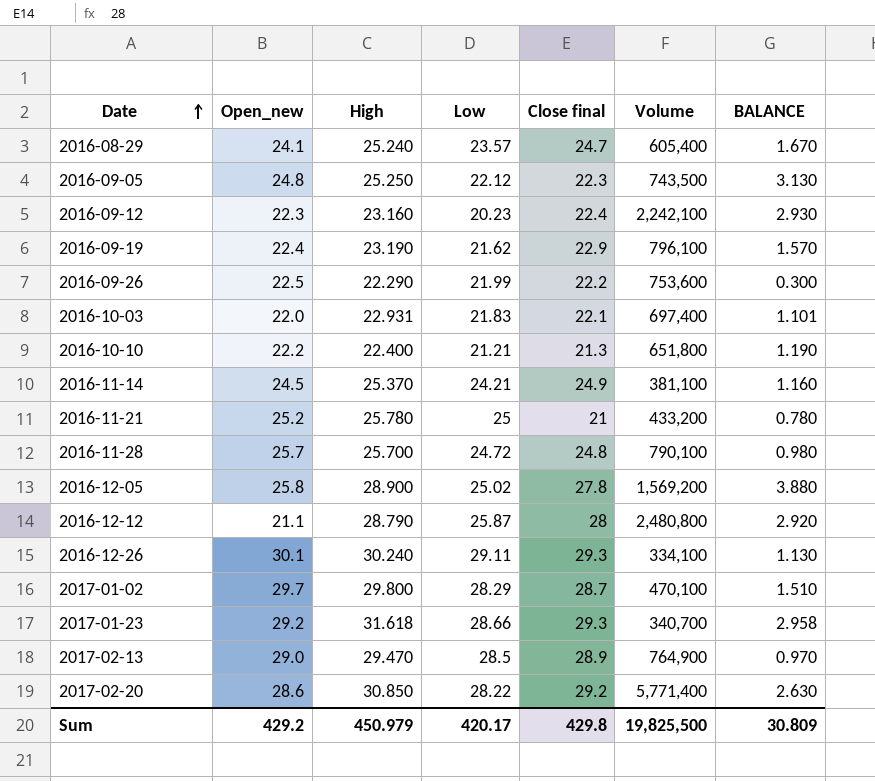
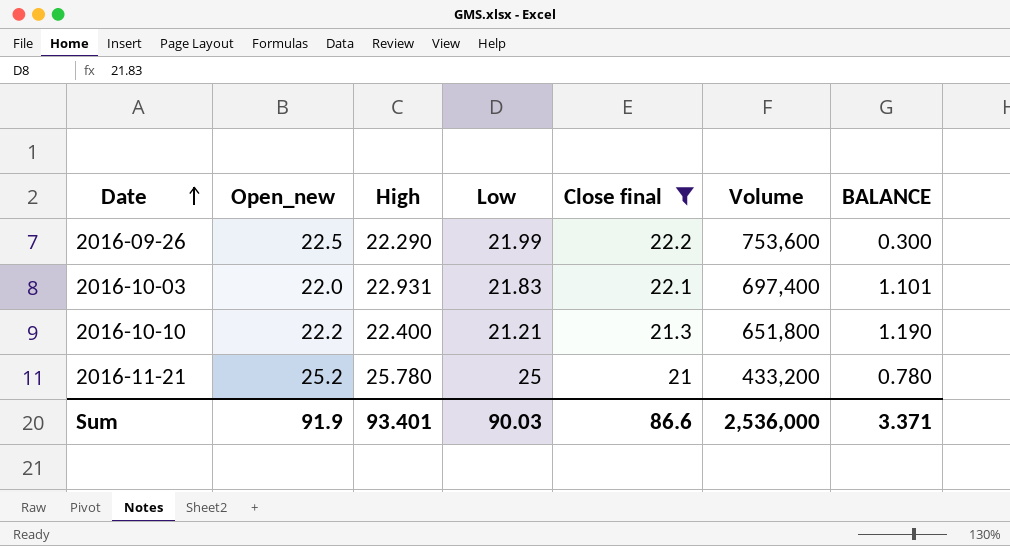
filter: none -> Close final <= 22.2
Sum | Open_new: 429.2 -> 91.9
Sum | High: 450.979 -> 93.401
Sum | Low: 420.17 -> 90.03
Sum | Close final: 429.8 -> 86.6
Sum | Volume: 19,825,500 -> 2,536,000
Sum | BALANCE: 30.809 -> 3.371

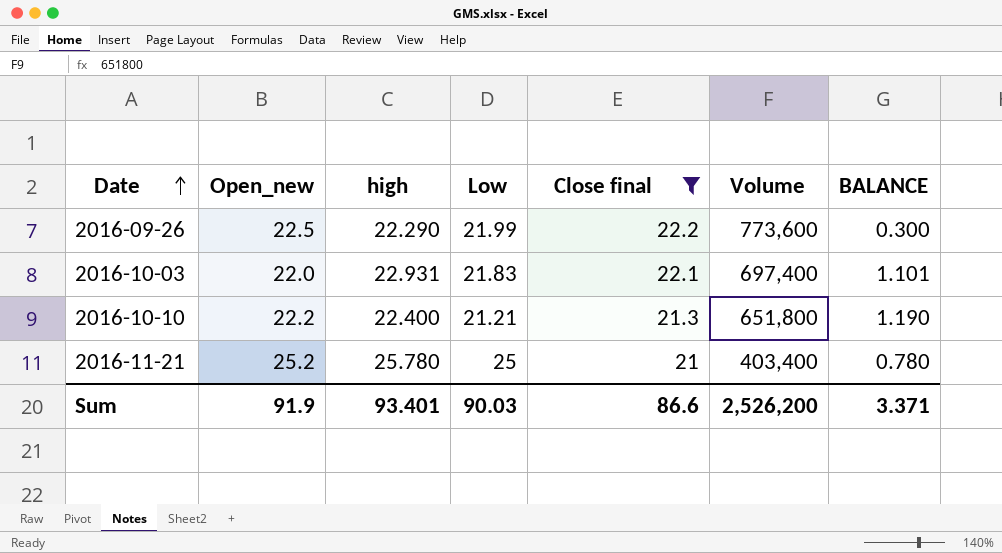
column name: High -> high
2016-09-26 | Volume: 753,600 -> 773,600
2016-11-21 | Volume: 433,200 -> 403,400
Sum | Volume: 2,536,000 -> 2,526,200

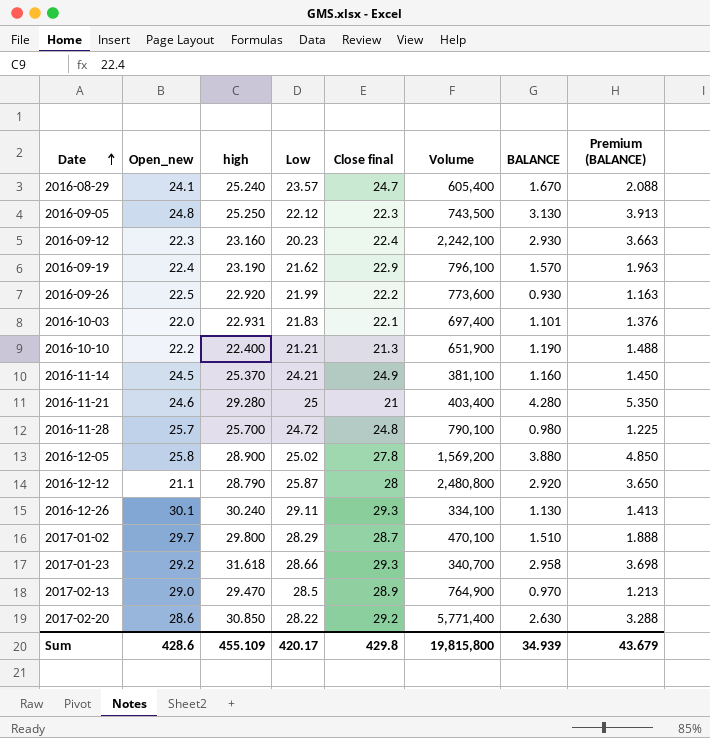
filter: Close final <= 22.2 -> none
column Premium (BALANCE) | formula: none -> [BALANCE] * 1.25
2016-09-26 | high: 22.290 -> 22.920
2016-09-26 | BALANCE: 0.300 -> 0.930
2016-10-10 | Volume: 651,800 -> 651,900
2016-11-21 | Open_new: 25.2 -> 24.6
2016-11-21 | high: 25.780 -> 29.280
2016-11-21 | BALANCE: 0.780 -> 4.280
Sum | Open_new: 91.9 -> 428.6
Sum | high: 93.401 -> 455.109
Sum | Low: 90.03 -> 420.17
Sum | Close final: 86.6 -> 429.8
Sum | Volume: 2,526,200 -> 19,815,800
Sum | BALANCE: 3.371 -> 34.939

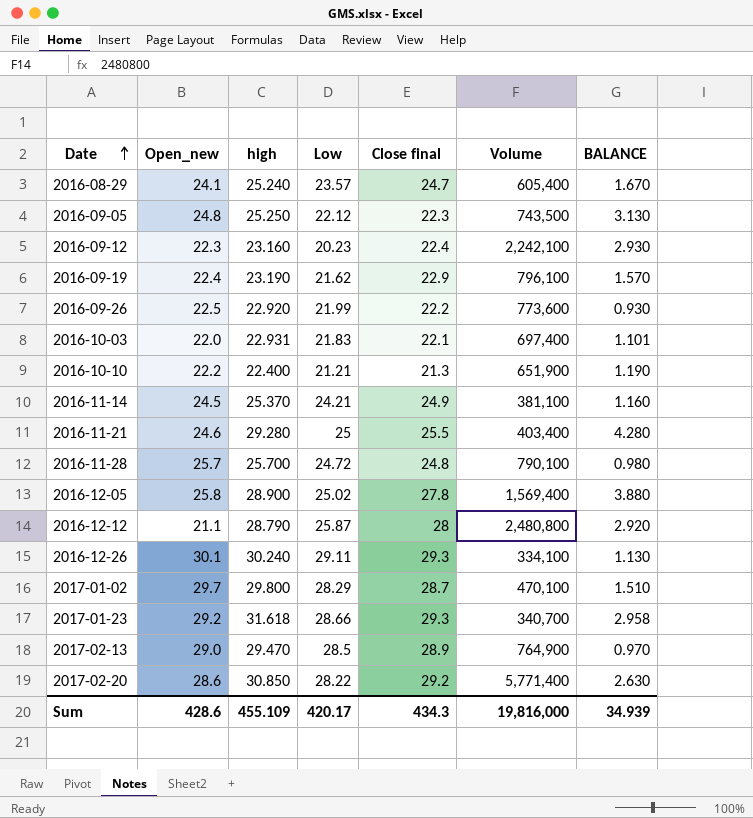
column Premium (BALANCE) | formula: [BALANCE] * 1.25 -> none
2016-11-21 | Close final: 21 -> 25.5
2016-12-05 | Volume: 1,569,200 -> 1,569,400
Sum | Close final: 429.8 -> 434.3
Sum | Volume: 19,815,800 -> 19,816,000

